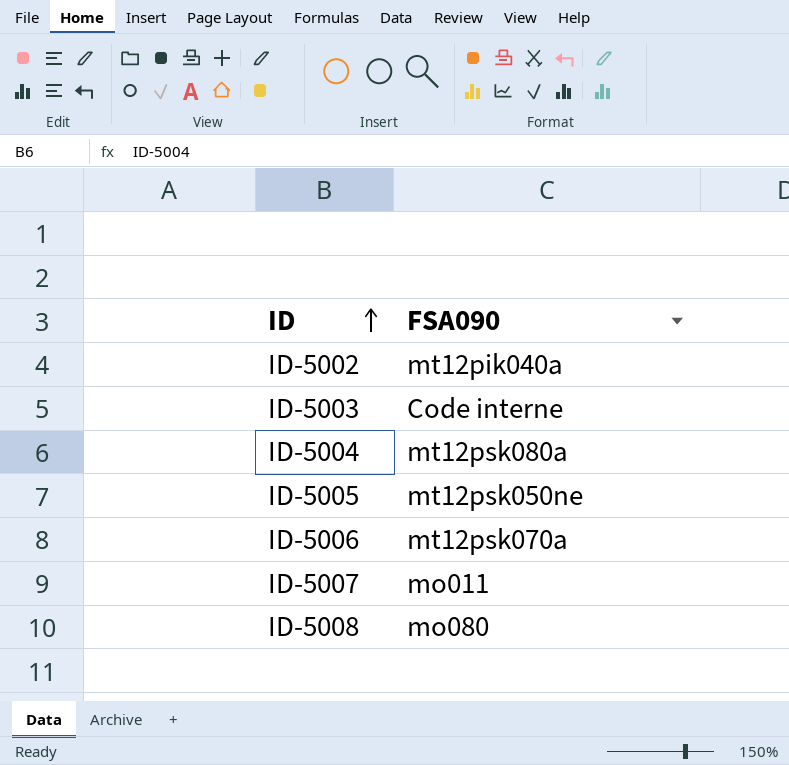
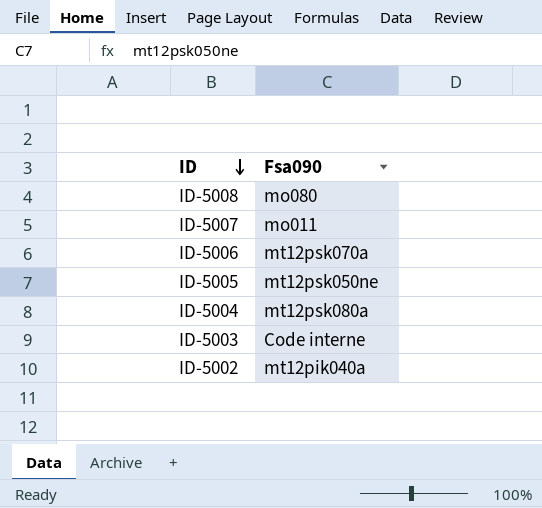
row order: ID ascending -> ID descending
column name: FSA090 -> Fsa090

